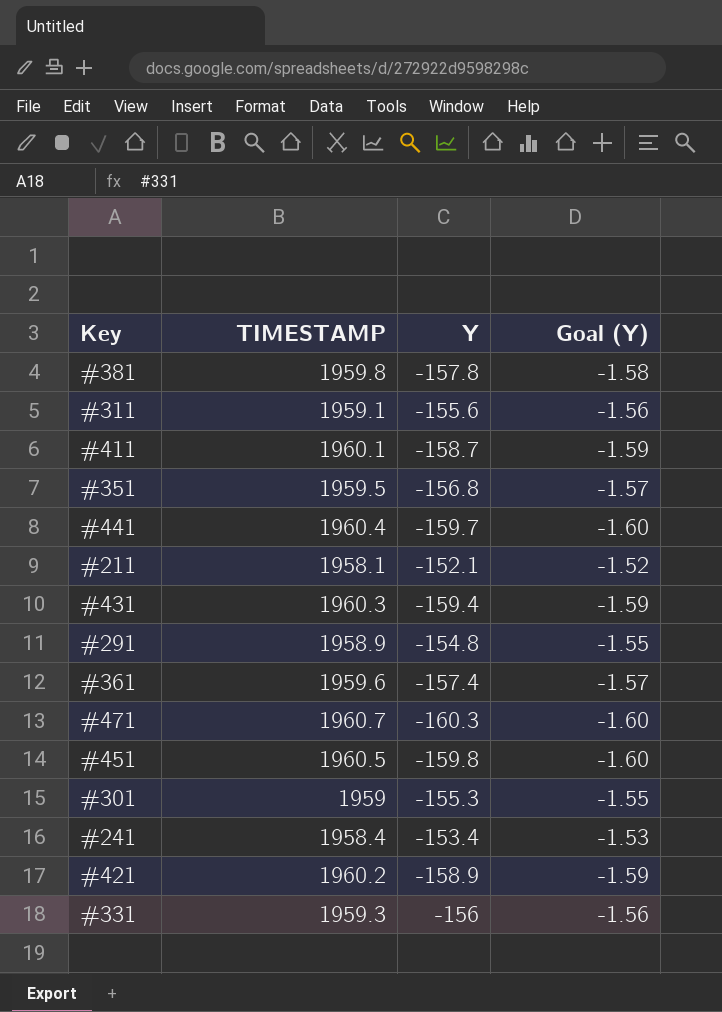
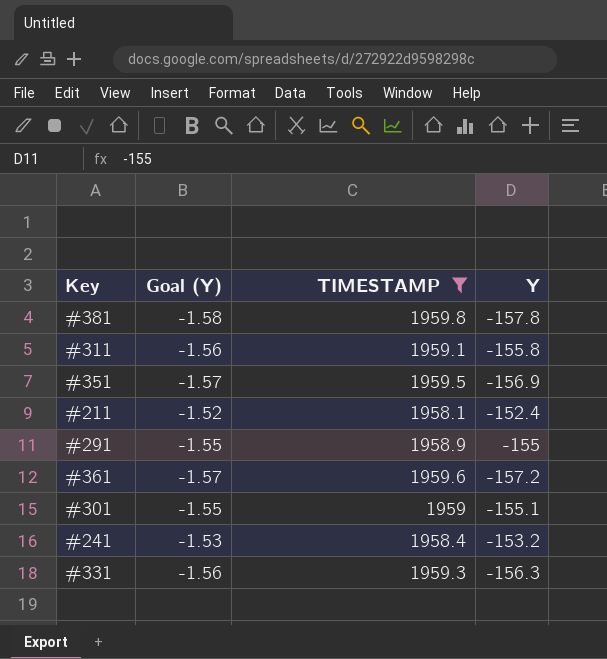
filter: none -> TIMESTAMP <= 1959.8
column Goal (Y) | position: 4 -> 2
#311 | Y: -155.6 -> -155.8
#351 | Y: -156.8 -> -156.9
#211 | Y: -152.1 -> -152.4
#291 | Y: -154.8 -> -155
#361 | Y: -157.4 -> -157.2
#301 | Y: -155.3 -> -155.1
#241 | Y: -153.4 -> -153.2
#331 | Y: -156 -> -156.3

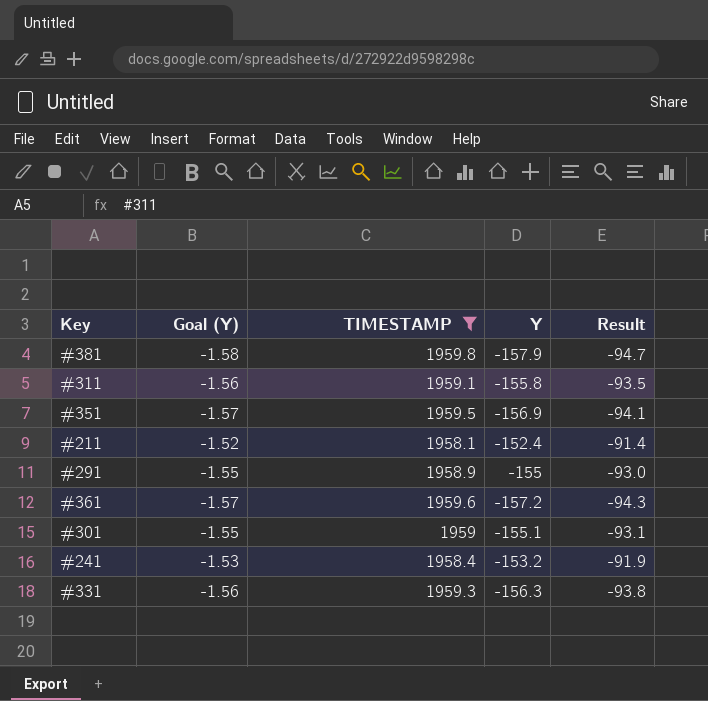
column Result | formula: none -> [Y] * 0.6
#381 | Y: -157.8 -> -157.9

